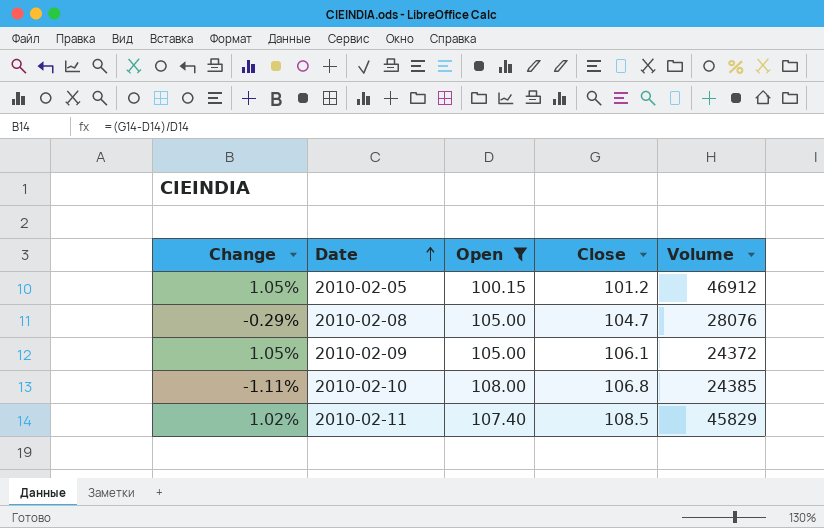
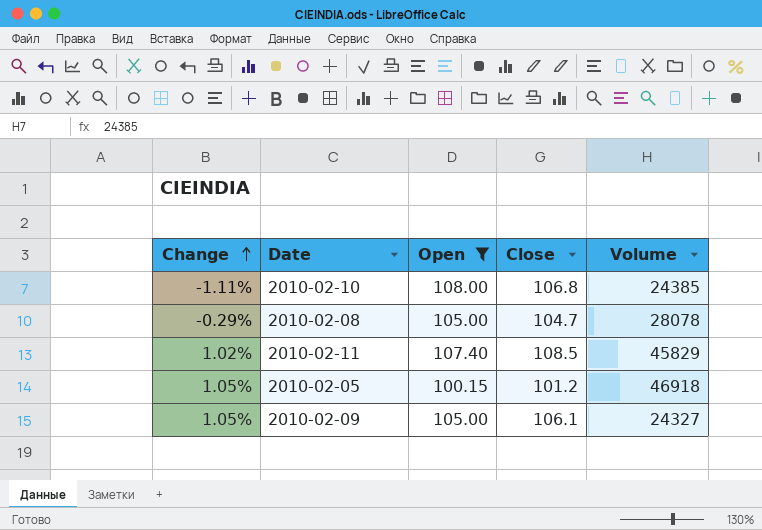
row order: Date ascending -> Change ascending
2010-02-08 | Volume: 28076 -> 28078
2010-02-05 | Volume: 46912 -> 46918
2010-02-09 | Volume: 24372 -> 24327

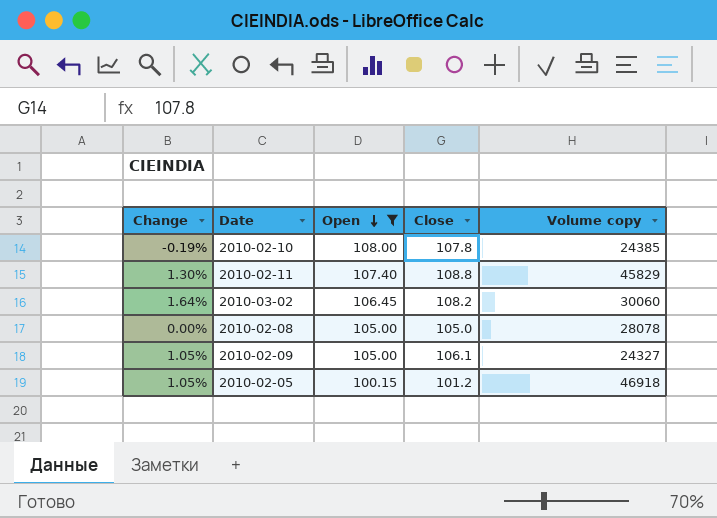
row order: Change ascending -> Open descending
column name: Volume -> Volume copy
2010-02-10 | Change: -1.11% -> -0.19%
2010-02-10 | Close: 106.8 -> 107.8
2010-02-11 | Change: 1.02% -> 1.30%
2010-02-11 | Close: 108.5 -> 108.8
row 2010-03-02: none -> 1.64% | 106.45 | 108.2 | 30060
2010-02-08 | Change: -0.29% -> 0.00%
2010-02-08 | Close: 104.7 -> 105.0

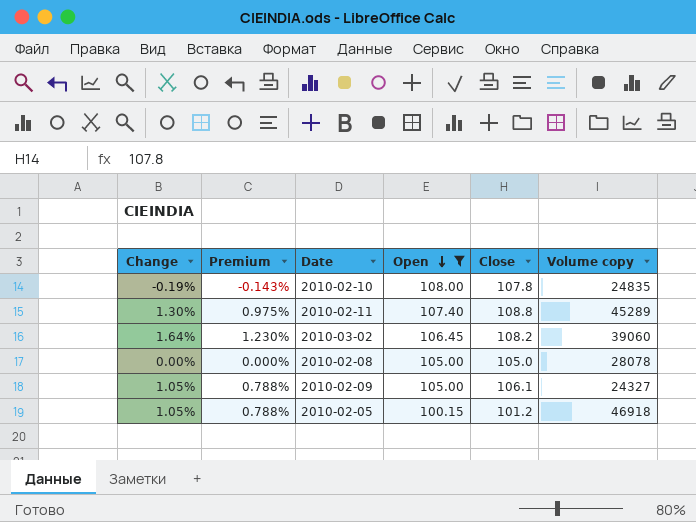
column Premium | formula: none -> [Change] * 0.75
2010-02-10 | Volume copy: 24385 -> 24835
2010-02-11 | Volume copy: 45829 -> 45289
2010-03-02 | Volume copy: 30060 -> 39060

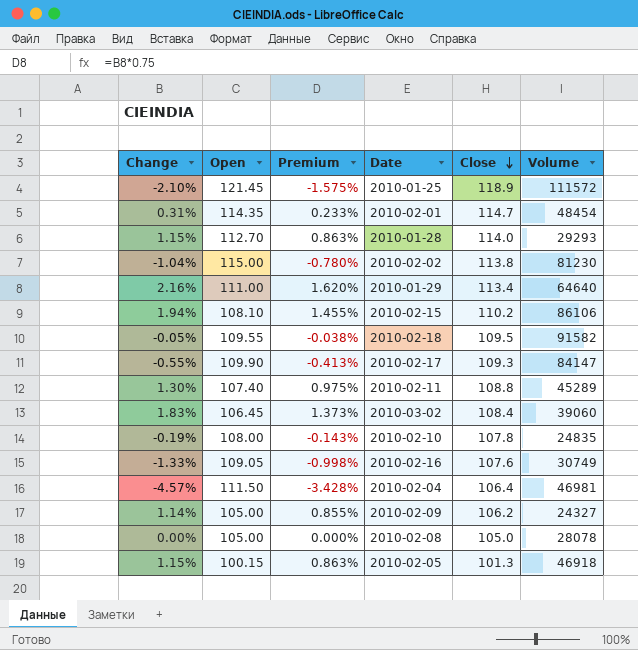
filter: Open <= 108.00 -> none
row order: Open descending -> Close descending
column Open | position: 4 -> 2
column name: Volume copy -> Volume
2010-03-02 | Change: 1.64% -> 1.83%
2010-03-02 | Premium: 1.230% -> 1.373%
2010-03-02 | Close: 108.2 -> 108.4
2010-02-09 | Change: 1.05% -> 1.14%
2010-02-09 | Premium: 0.788% -> 0.855%
2010-02-09 | Close: 106.1 -> 106.2
2010-02-05 | Change: 1.05% -> 1.15%
2010-02-05 | Premium: 0.788% -> 0.863%
2010-02-05 | Close: 101.2 -> 101.3

